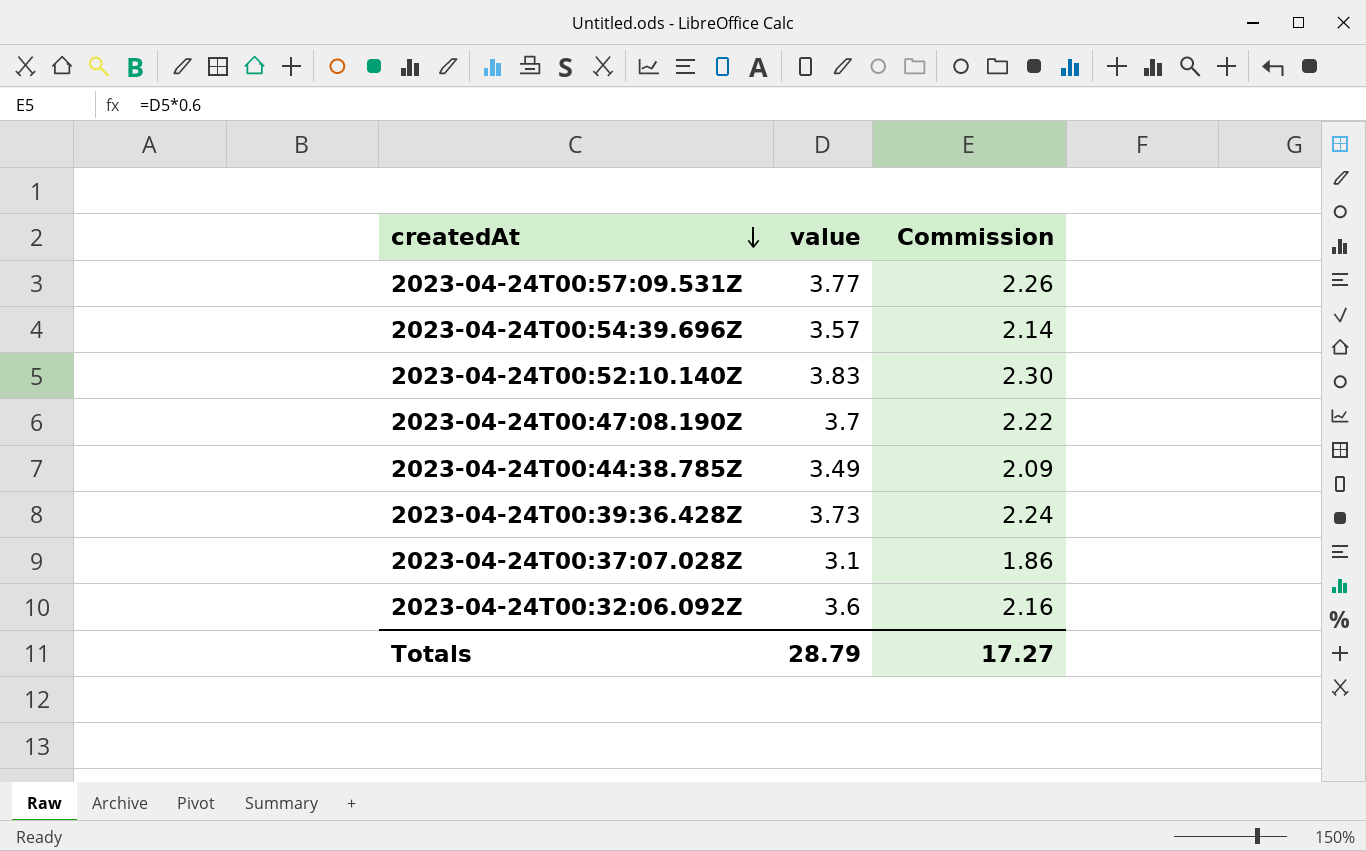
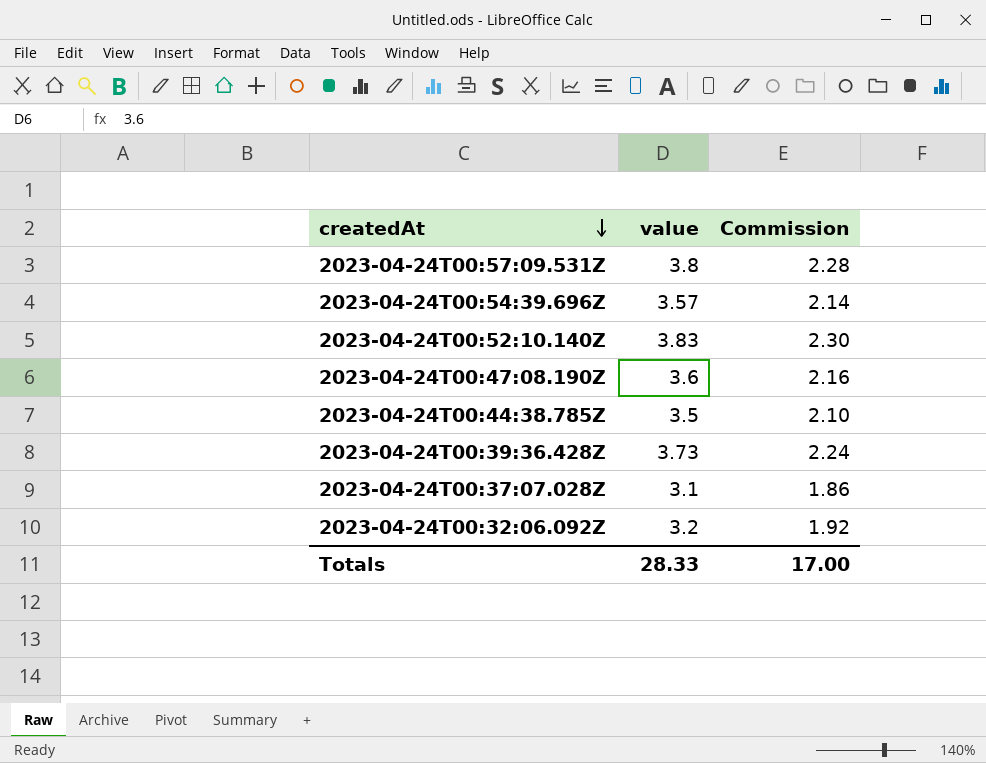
2023-04-24T00:57:09.531Z | value: 3.77 -> 3.8
2023-04-24T00:57:09.531Z | Commission: 2.26 -> 2.28
2023-04-24T00:47:08.190Z | value: 3.7 -> 3.6
2023-04-24T00:47:08.190Z | Commission: 2.22 -> 2.16
2023-04-24T00:44:38.785Z | value: 3.49 -> 3.5
2023-04-24T00:44:38.785Z | Commission: 2.09 -> 2.10
2023-04-24T00:32:06.092Z | value: 3.6 -> 3.2
2023-04-24T00:32:06.092Z | Commission: 2.16 -> 1.92
Totals | value: 28.79 -> 28.33
Totals | Commission: 17.27 -> 17.00

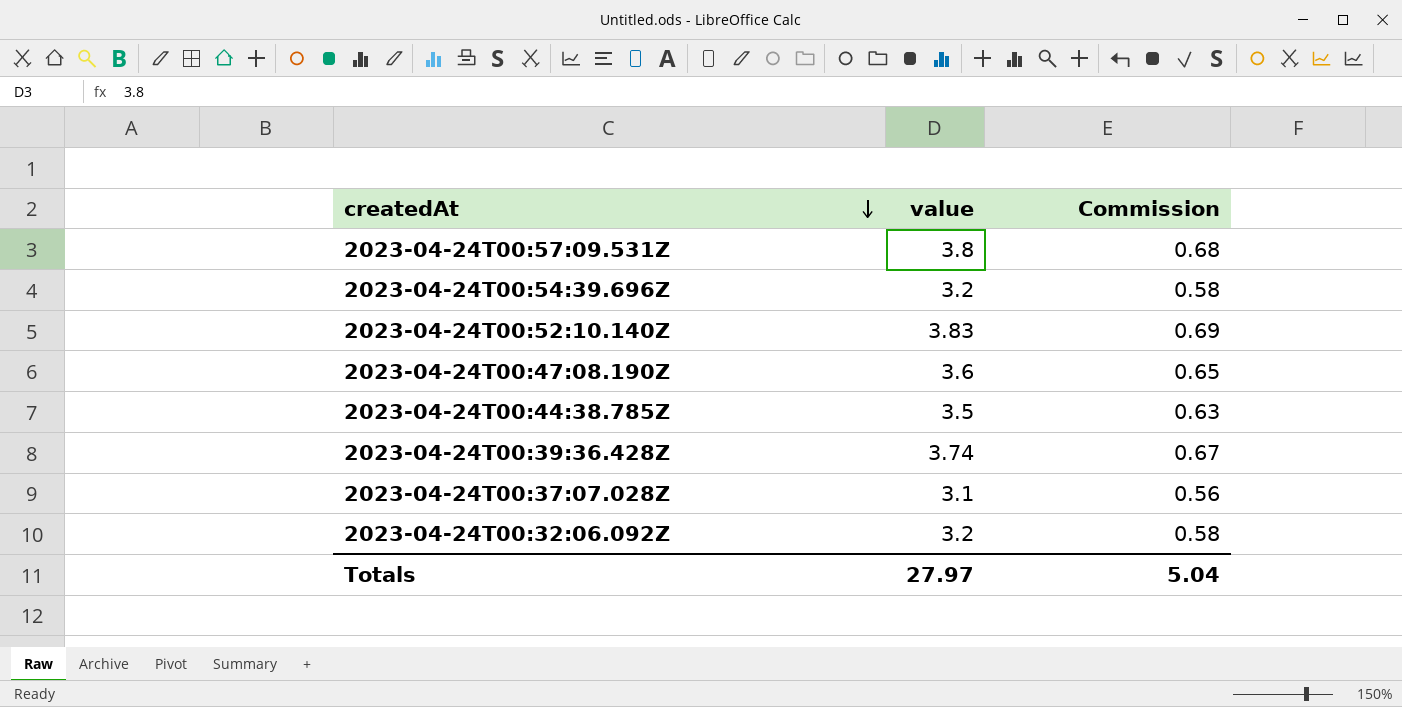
column Commission | formula: [value] * 0.6 -> [value] * 0.18
2023-04-24T00:54:39.696Z | value: 3.57 -> 3.2
2023-04-24T00:39:36.428Z | value: 3.73 -> 3.74
Totals | value: 28.33 -> 27.97
Totals | Commission: 17.00 -> 5.04

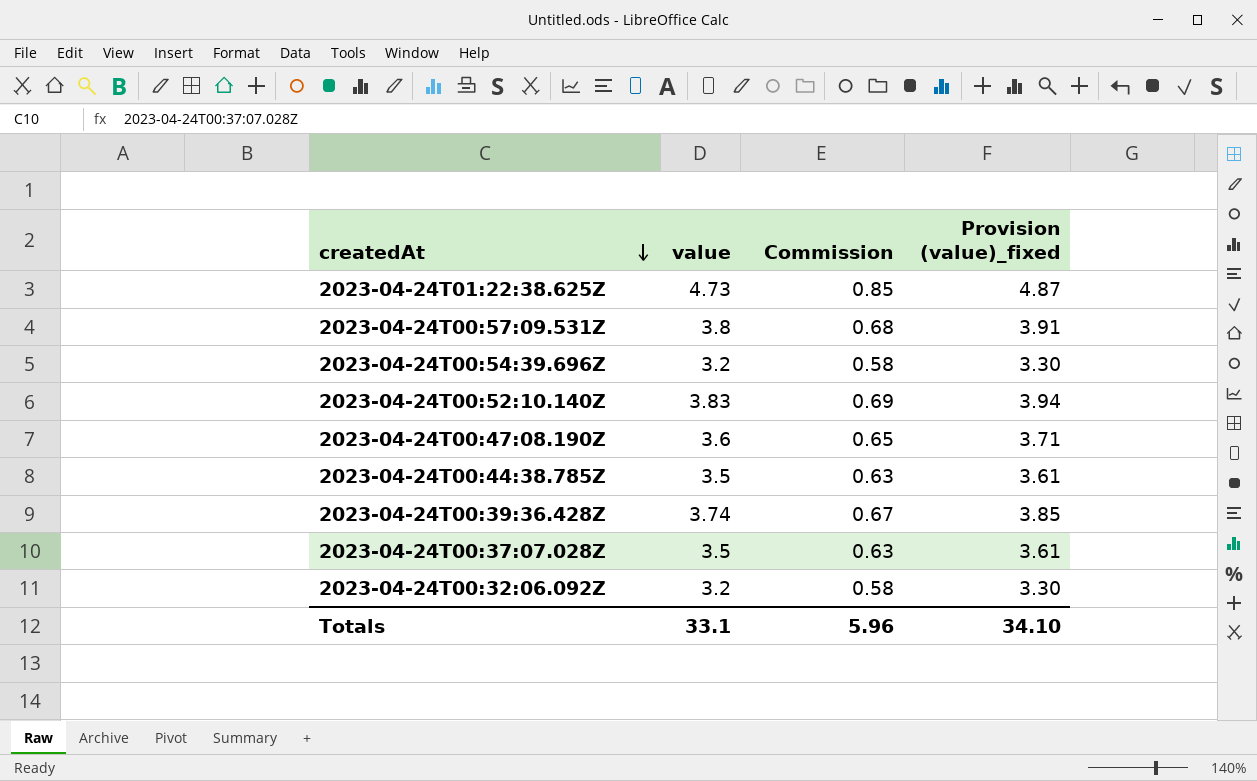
column Provision (value)_fixed | formula: none -> [value] * 1.03
row 2023-04-24T01:22:38.625Z: none -> 4.73 | 0.85 | 4.87
2023-04-24T00:37:07.028Z | value: 3.1 -> 3.5
2023-04-24T00:37:07.028Z | Commission: 0.56 -> 0.63
Totals | value: 27.97 -> 33.1
Totals | Commission: 5.04 -> 5.96

